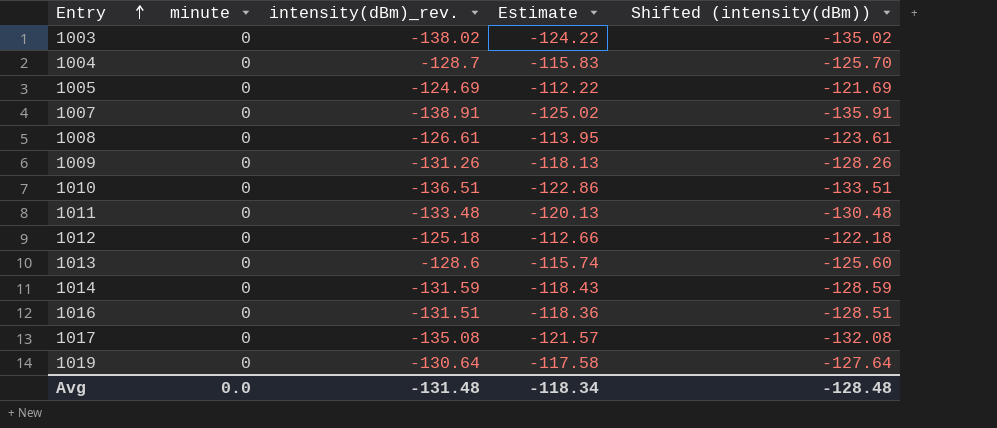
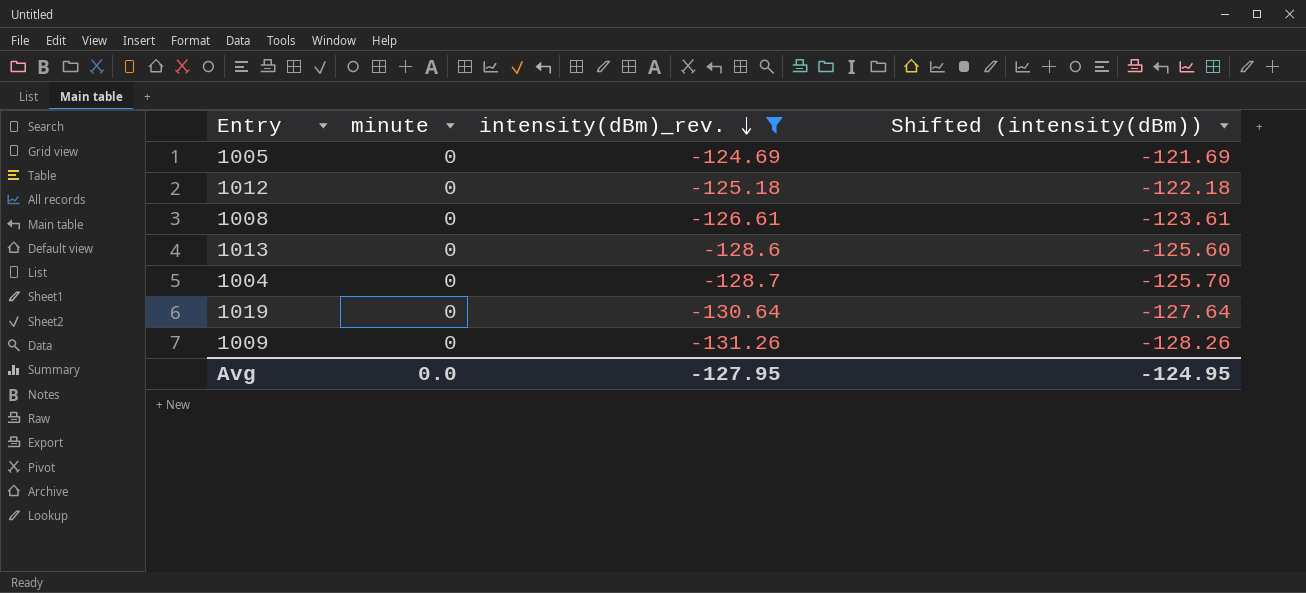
filter: none -> intensity(dBm)_rev. >= -131.26
row order: Entry ascending -> intensity(dBm)_rev. descending
column Estimate | formula: [intensity(dBm)_rev.] * 0.9 -> none
Avg | intensity(dBm)_rev.: -131.48 -> -127.95
Avg | Shifted (intensity(dBm)): -128.48 -> -124.95

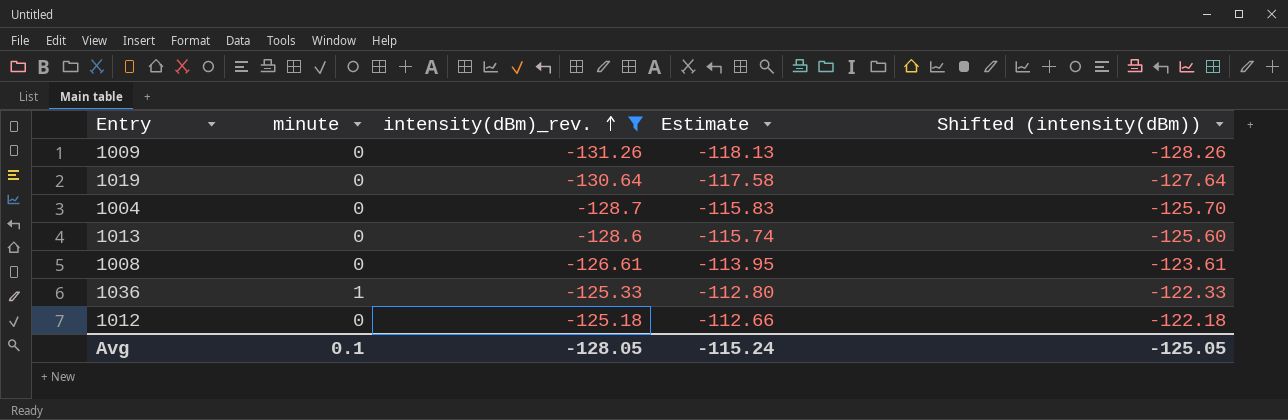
row order: intensity(dBm)_rev. descending -> intensity(dBm)_rev. ascending
column Estimate | formula: none -> [intensity(dBm)_rev.] * 0.9
row 1005: 0 | -124.69 | -121.69 -> none
row 1036: none -> 1 | -125.33 | -112.80 | -122.33
Avg | minute: 0.0 -> 0.1
Avg | intensity(dBm)_rev.: -127.95 -> -128.05
Avg | Shifted (intensity(dBm)): -124.95 -> -125.05

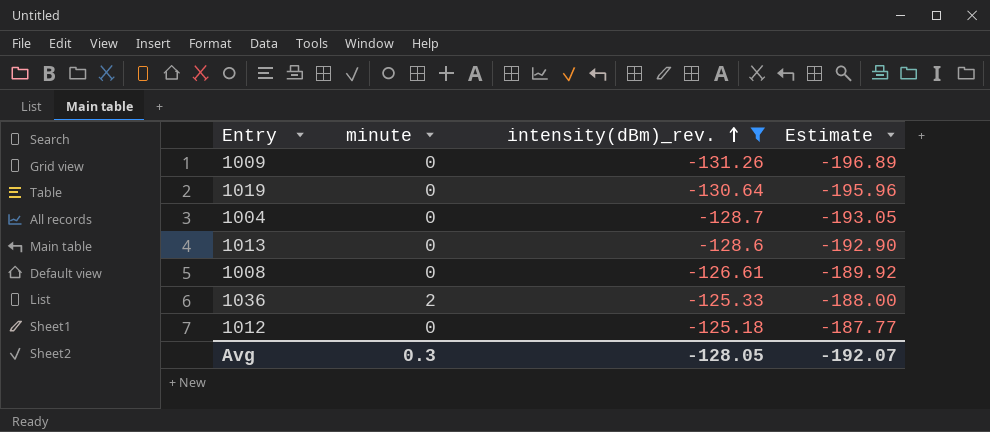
column Shifted (intensity(dBm)) | formula: [intensity(dBm)_rev.] + 3 -> none
column Estimate | formula: [intensity(dBm)_rev.] * 0.9 -> [intensity(dBm)_rev.] * 1.5
1036 | minute: 1 -> 2
Avg | minute: 0.1 -> 0.3
Avg | Estimate: -115.24 -> -192.07

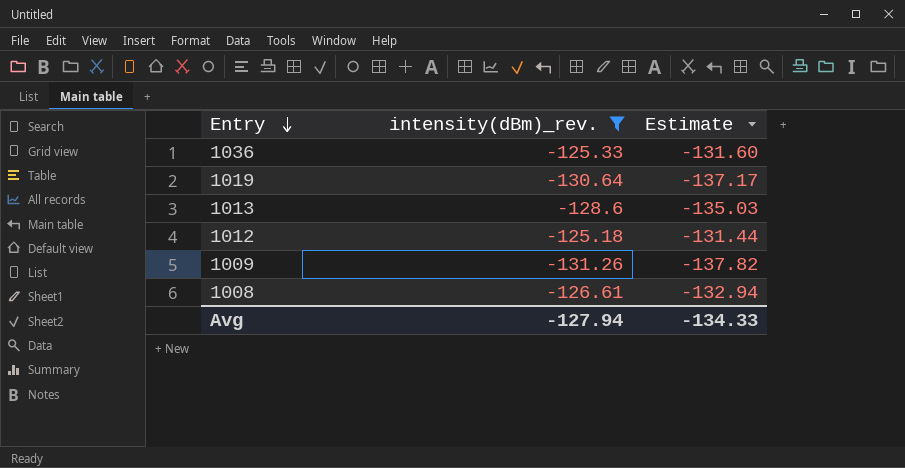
row order: intensity(dBm)_rev. ascending -> Entry descending
column minute | position: 2 -> none
column Estimate | formula: [intensity(dBm)_rev.] * 1.5 -> [intensity(dBm)_rev.] * 1.05
row 1004: 0 | -128.7 | -193.05 -> none
Avg | intensity(dBm)_rev.: -128.05 -> -127.94
Avg | Estimate: -192.07 -> -134.33

